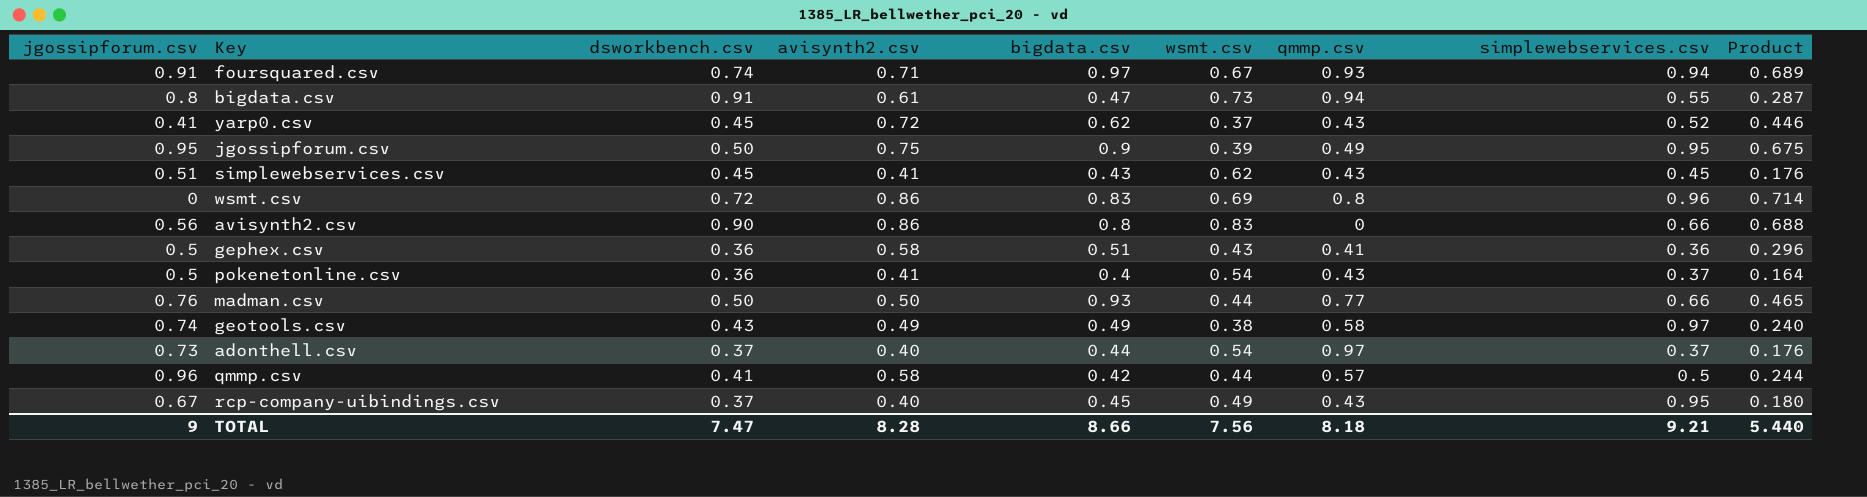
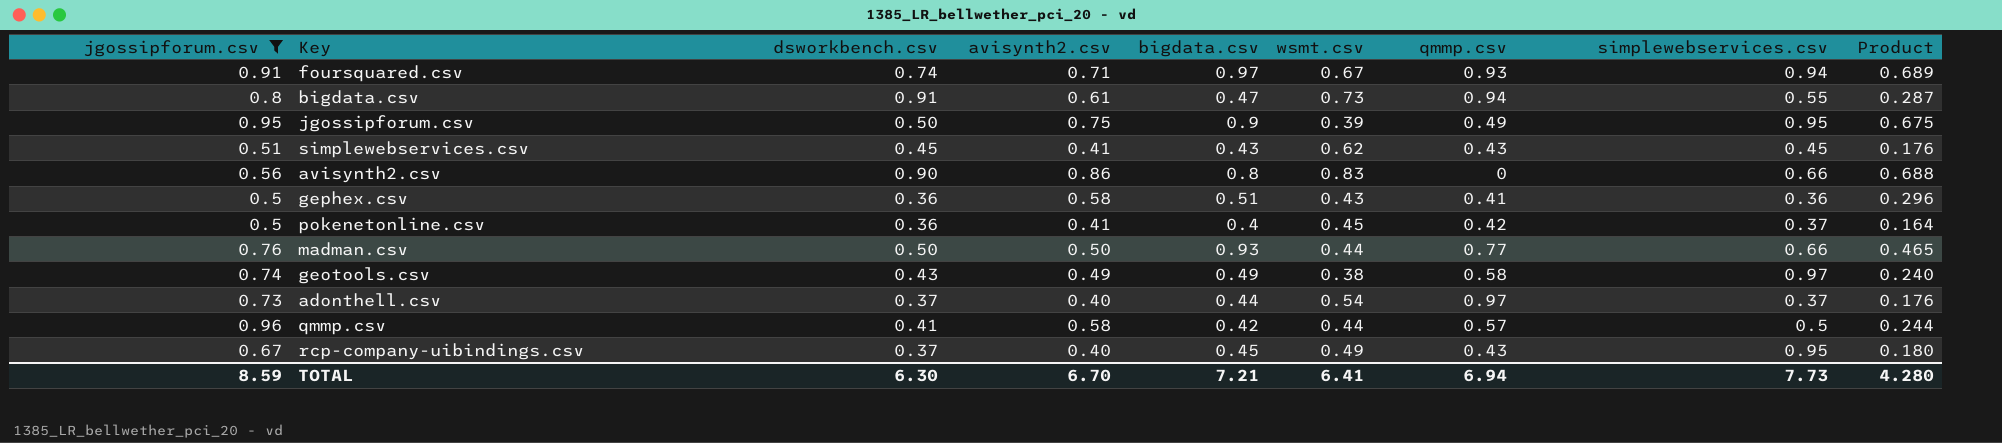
filter: none -> jgossipforum.csv >= 0.5
pokenetonline.csv | wsmt.csv: 0.54 -> 0.45
pokenetonline.csv | qmmp.csv: 0.43 -> 0.42
TOTAL | jgossipforum.csv: 9 -> 8.59
TOTAL | dsworkbench.csv: 7.47 -> 6.30
TOTAL | avisynth2.csv: 8.28 -> 6.70
TOTAL | bigdata.csv: 8.66 -> 7.21
TOTAL | wsmt.csv: 7.56 -> 6.41
TOTAL | qmmp.csv: 8.18 -> 6.94
TOTAL | simplewebservices.csv: 9.21 -> 7.73
TOTAL | Product: 5.440 -> 4.280

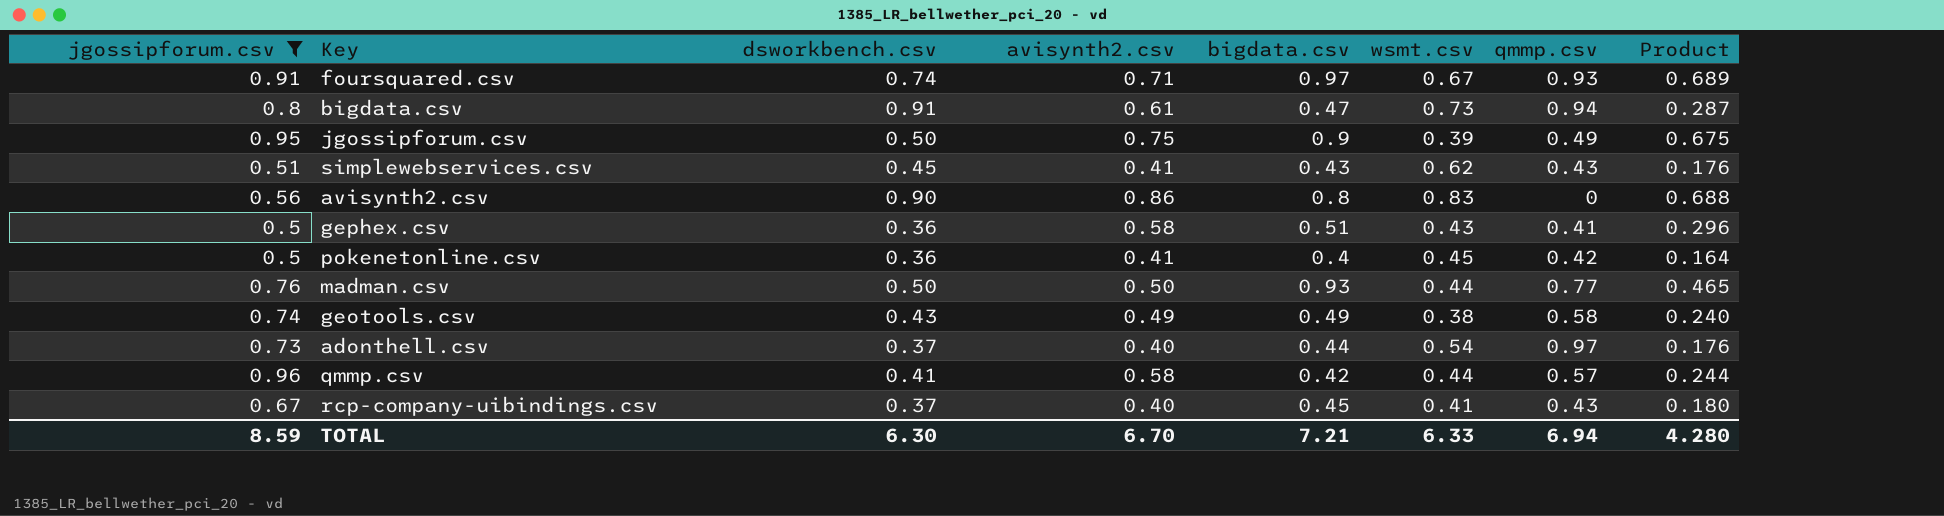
column simplewebservices.csv | position: 8 -> none
rcp-company-uibindings.csv | wsmt.csv: 0.49 -> 0.41
TOTAL | wsmt.csv: 6.41 -> 6.33

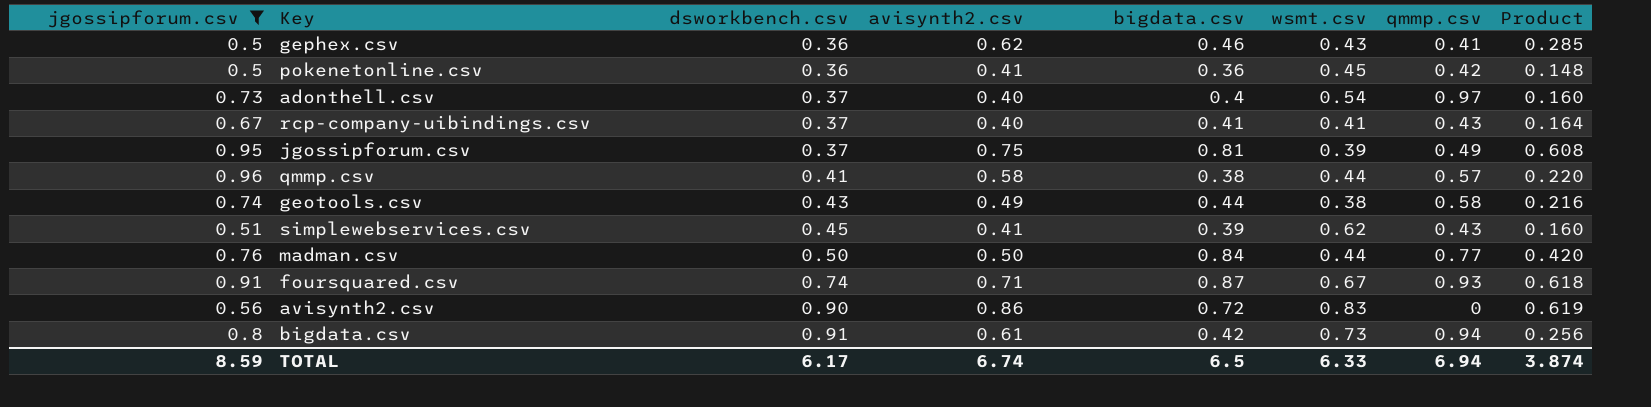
row order: none -> dsworkbench.csv ascending
gephex.csv | avisynth2.csv: 0.58 -> 0.62
gephex.csv | bigdata.csv: 0.51 -> 0.46
gephex.csv | Product: 0.296 -> 0.285
pokenetonline.csv | bigdata.csv: 0.4 -> 0.36
pokenetonline.csv | Product: 0.164 -> 0.148
adonthell.csv | bigdata.csv: 0.44 -> 0.4
adonthell.csv | Product: 0.176 -> 0.160
rcp-company-uibindings.csv | bigdata.csv: 0.45 -> 0.41
rcp-company-uibindings.csv | Product: 0.180 -> 0.164
jgossipforum.csv | dsworkbench.csv: 0.50 -> 0.37
jgossipforum.csv | bigdata.csv: 0.9 -> 0.81
jgossipforum.csv | Product: 0.675 -> 0.608
qmmp.csv | bigdata.csv: 0.42 -> 0.38
qmmp.csv | Product: 0.244 -> 0.220
geotools.csv | bigdata.csv: 0.49 -> 0.44
geotools.csv | Product: 0.240 -> 0.216
simplewebservices.csv | bigdata.csv: 0.43 -> 0.39
simplewebservices.csv | Product: 0.176 -> 0.160
madman.csv | bigdata.csv: 0.93 -> 0.84
madman.csv | Product: 0.465 -> 0.420
foursquared.csv | bigdata.csv: 0.97 -> 0.87
foursquared.csv | Product: 0.689 -> 0.618
avisynth2.csv | bigdata.csv: 0.8 -> 0.72
avisynth2.csv | Product: 0.688 -> 0.619
bigdata.csv | bigdata.csv: 0.47 -> 0.42
bigdata.csv | Product: 0.287 -> 0.256
TOTAL | dsworkbench.csv: 6.30 -> 6.17
TOTAL | avisynth2.csv: 6.70 -> 6.74
TOTAL | bigdata.csv: 7.21 -> 6.5
TOTAL | Product: 4.280 -> 3.874

